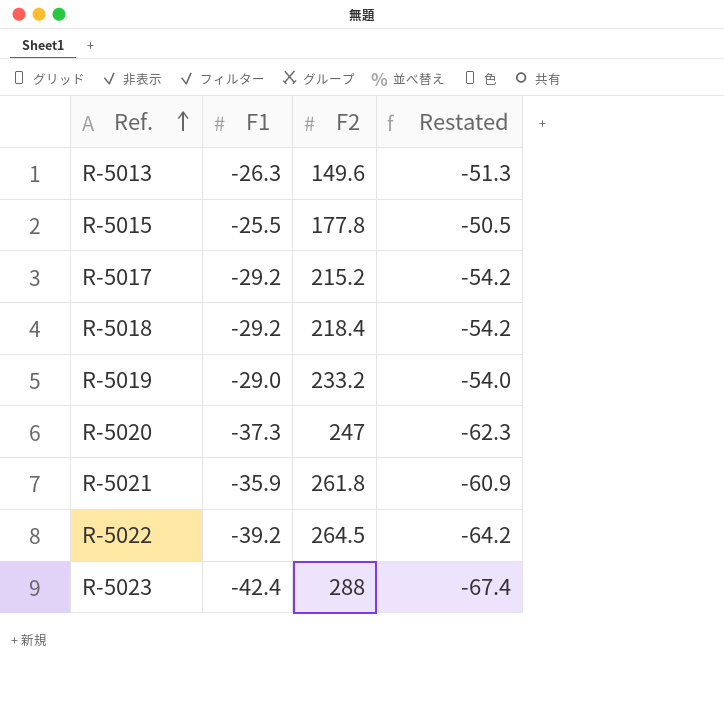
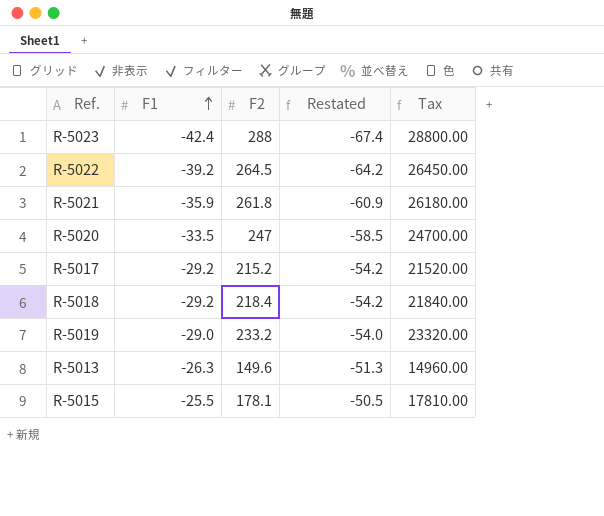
row order: Ref. ascending -> F1 ascending
column Tax | formula: none -> [F2] * 100
R-5020 | F1: -37.3 -> -33.5
R-5020 | Restated: -62.3 -> -58.5
R-5015 | F2: 177.8 -> 178.1

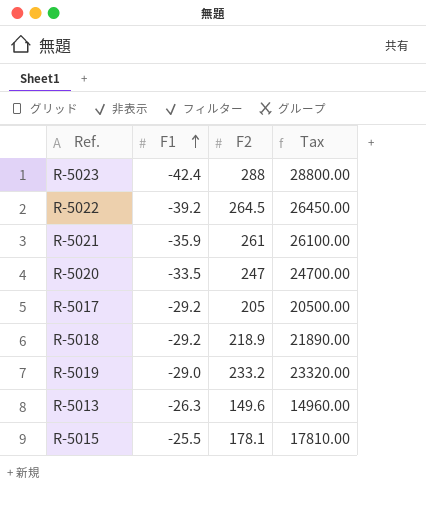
column Restated | formula: [F1] - 25 -> none
R-5021 | F2: 261.8 -> 261
R-5021 | Tax: 26180.00 -> 26100.00
R-5017 | F2: 215.2 -> 205
R-5017 | Tax: 21520.00 -> 20500.00
R-5018 | F2: 218.4 -> 218.9
R-5018 | Tax: 21840.00 -> 21890.00

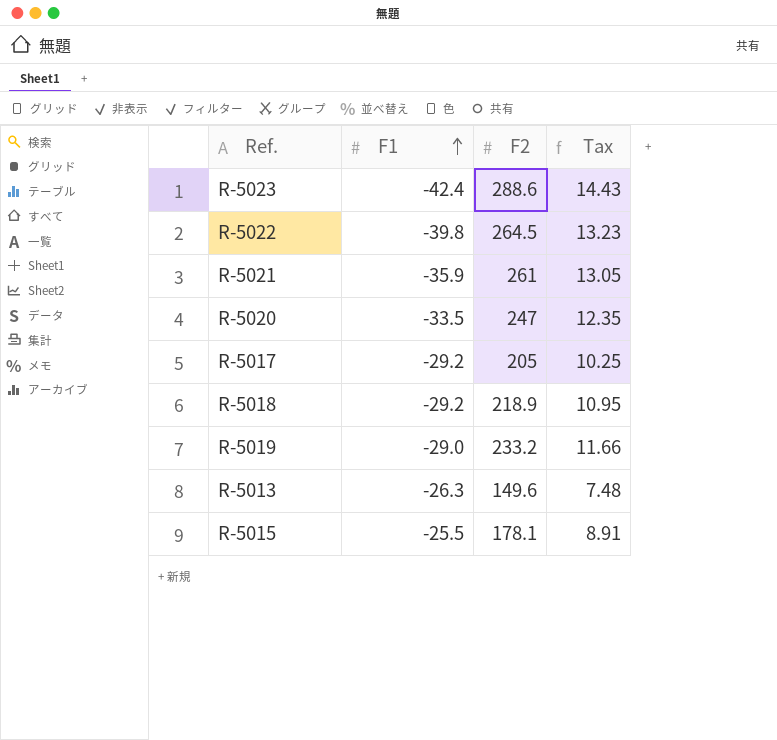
column Tax | formula: [F2] * 100 -> [F2] * 0.05
R-5023 | F2: 288 -> 288.6
R-5022 | F1: -39.2 -> -39.8

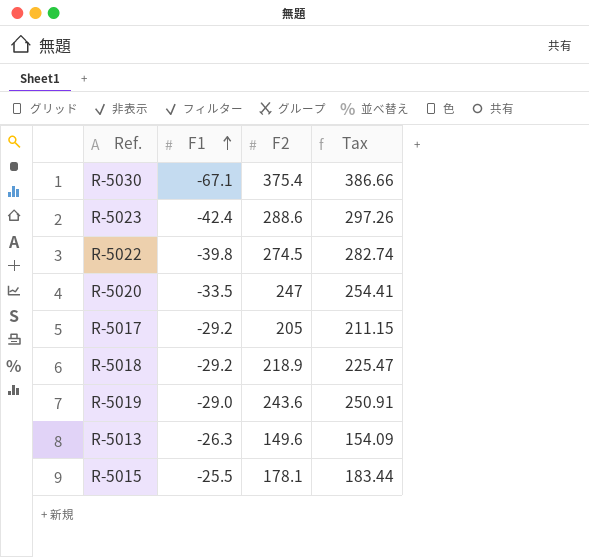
column Tax | formula: [F2] * 0.05 -> [F2] * 1.03
row R-5021: -35.9 | 261 | 13.05 -> none
row R-5030: none -> -67.1 | 375.4 | 386.66
R-5022 | F2: 264.5 -> 274.5
R-5019 | F2: 233.2 -> 243.6

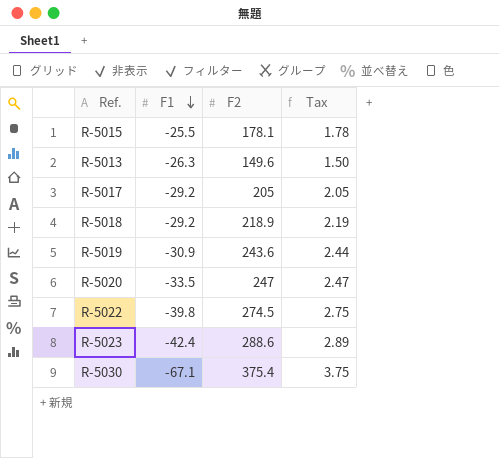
row order: F1 ascending -> F1 descending
column Tax | formula: [F2] * 1.03 -> [F2] * 0.01
R-5019 | F1: -29.0 -> -30.9

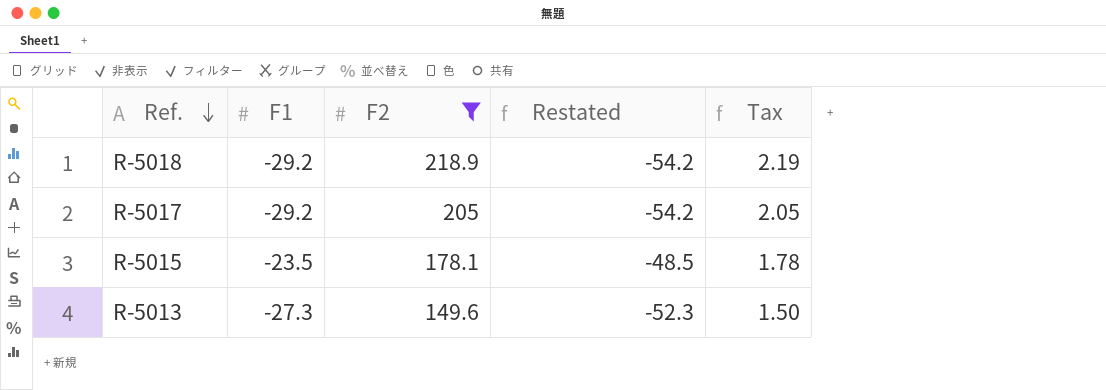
filter: none -> F2 <= 218.9
row order: F1 descending -> Ref. descending
column Restated | formula: none -> [F1] - 25
R-5015 | F1: -25.5 -> -23.5
R-5013 | F1: -26.3 -> -27.3

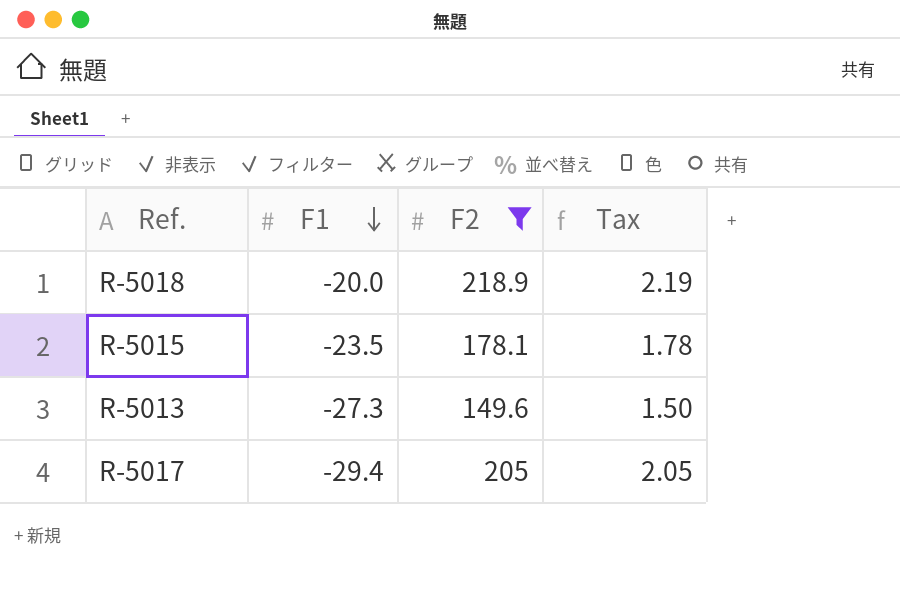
row order: Ref. descending -> F1 descending
column Restated | formula: [F1] - 25 -> none
R-5018 | F1: -29.2 -> -20.0
R-5017 | F1: -29.2 -> -29.4

